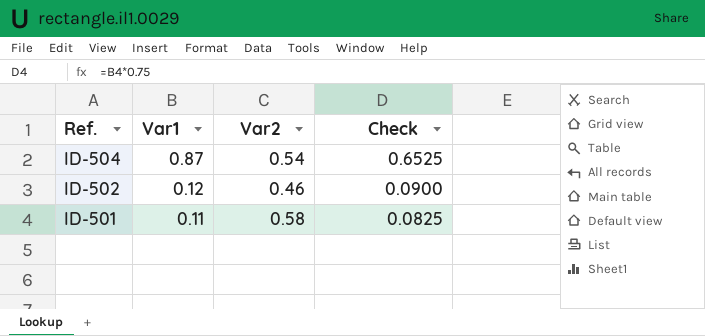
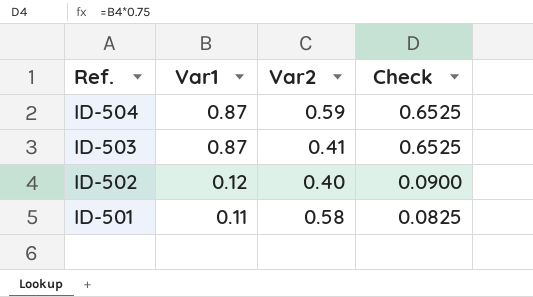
ID-504 | Var2: 0.54 -> 0.59
row ID-503: none -> 0.87 | 0.41 | 0.6525
ID-502 | Var2: 0.46 -> 0.40

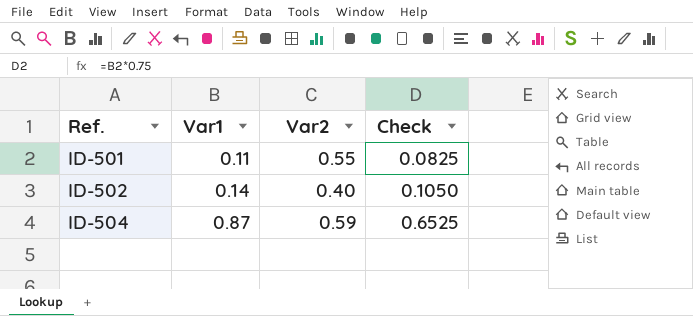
row order: Ref. descending -> Ref. ascending
row ID-503: 0.87 | 0.41 | 0.6525 -> none
ID-501 | Var2: 0.58 -> 0.55
ID-502 | Var1: 0.12 -> 0.14
ID-502 | Check: 0.0900 -> 0.1050

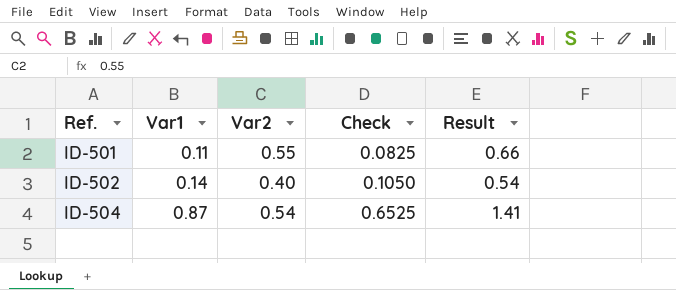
column Result | formula: none -> [Var1] + [Var2]
ID-504 | Var2: 0.59 -> 0.54

